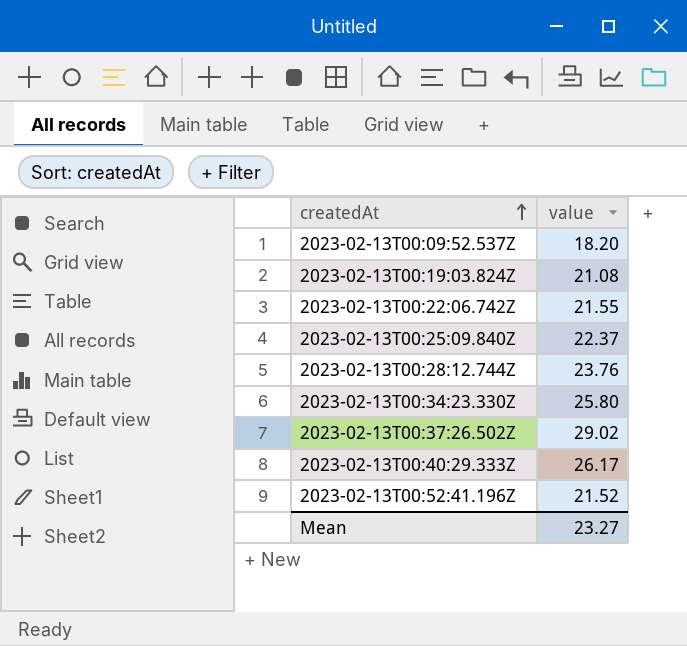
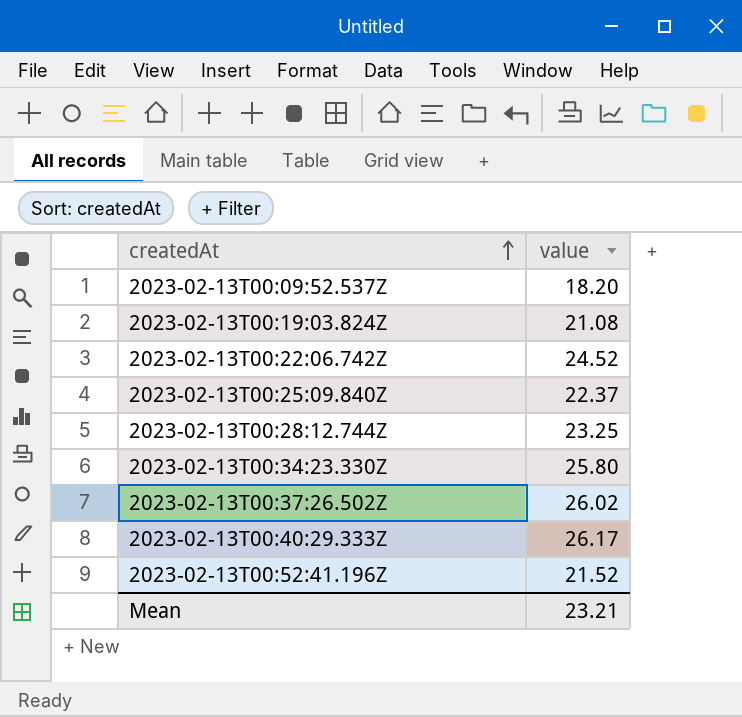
2023-02-13T00:22:06.742Z | value: 21.55 -> 24.52
2023-02-13T00:28:12.744Z | value: 23.76 -> 23.25
2023-02-13T00:37:26.502Z | value: 29.02 -> 26.02
Mean | value: 23.27 -> 23.21

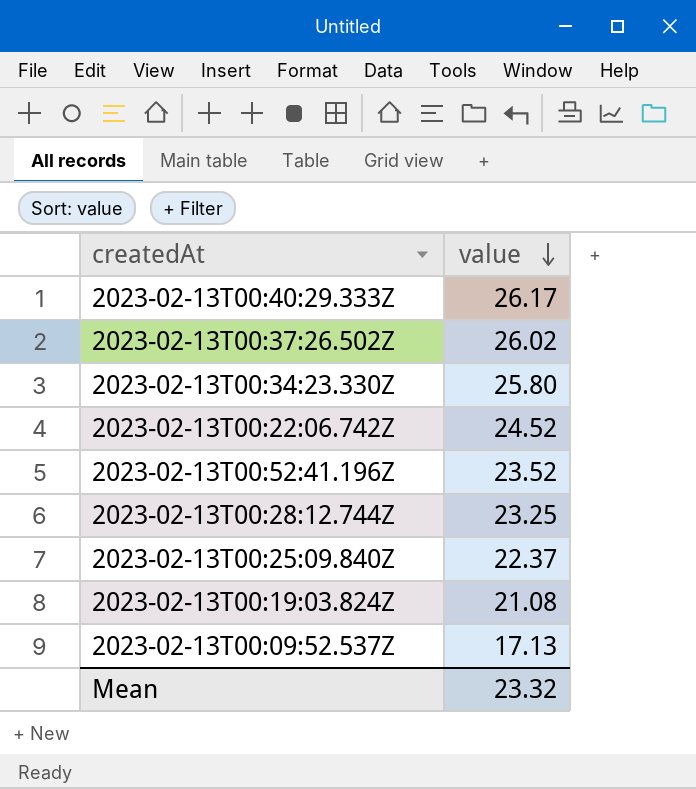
row order: createdAt ascending -> value descending
2023-02-13T00:52:41.196Z | value: 21.52 -> 23.52
2023-02-13T00:09:52.537Z | value: 18.20 -> 17.13
Mean | value: 23.21 -> 23.32

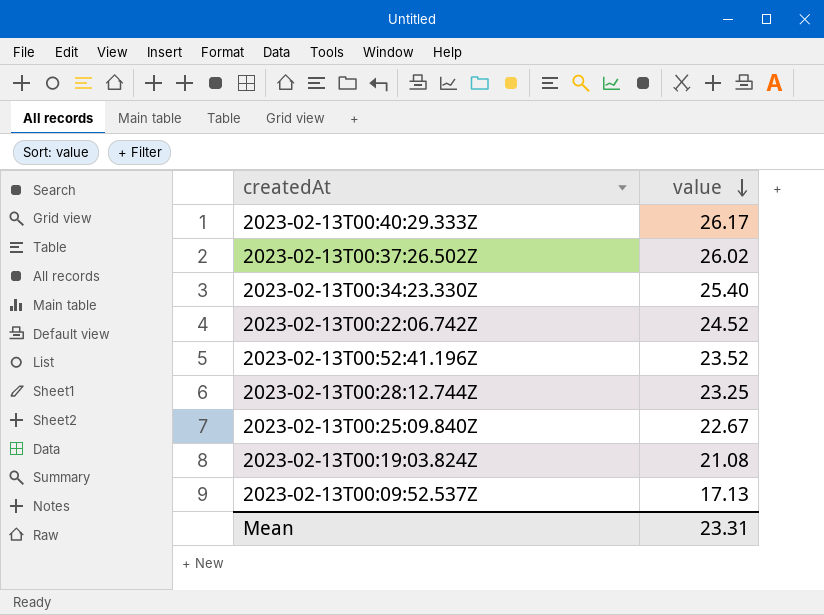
2023-02-13T00:34:23.330Z | value: 25.80 -> 25.40
2023-02-13T00:25:09.840Z | value: 22.37 -> 22.67
Mean | value: 23.32 -> 23.31

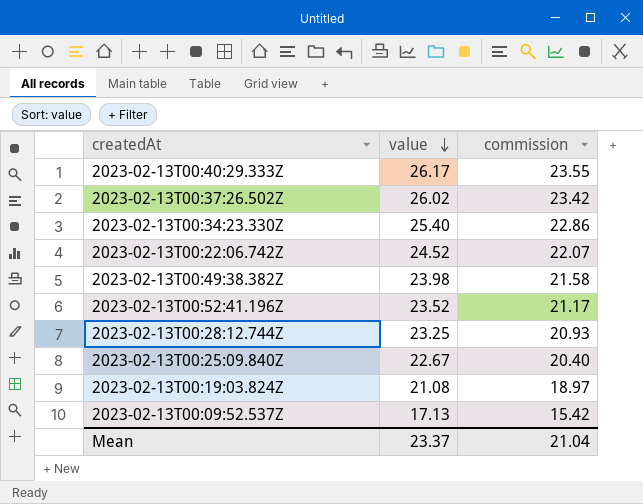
column commission | formula: none -> [value] * 0.9
row 2023-02-13T00:49:38.382Z: none -> 23.98 | 21.58
Mean | value: 23.31 -> 23.37

